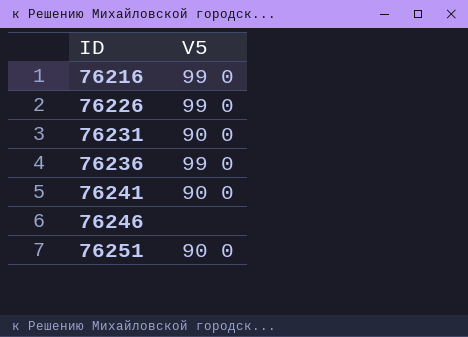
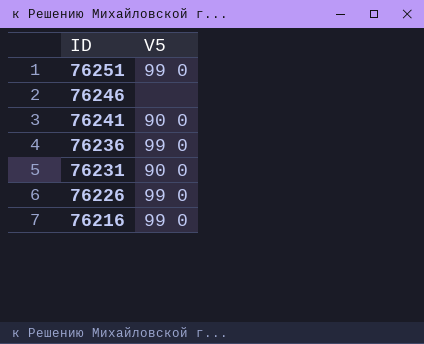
row order: ID ascending -> ID descending
76251 | V5: 90 0 -> 99 0

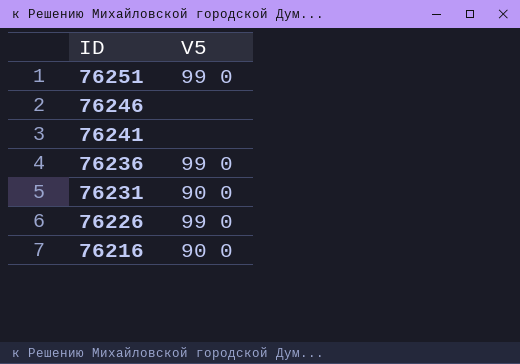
76241 | V5: 90 0 -> none
76216 | V5: 99 0 -> 90 0

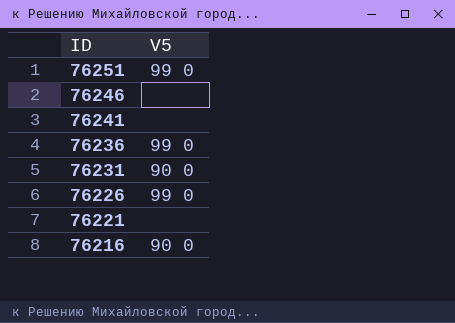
row 76221: none -> none

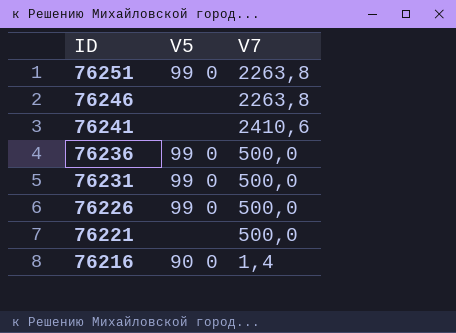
column V7 | position: none -> 3
76231 | V5: 90 0 -> 99 0

